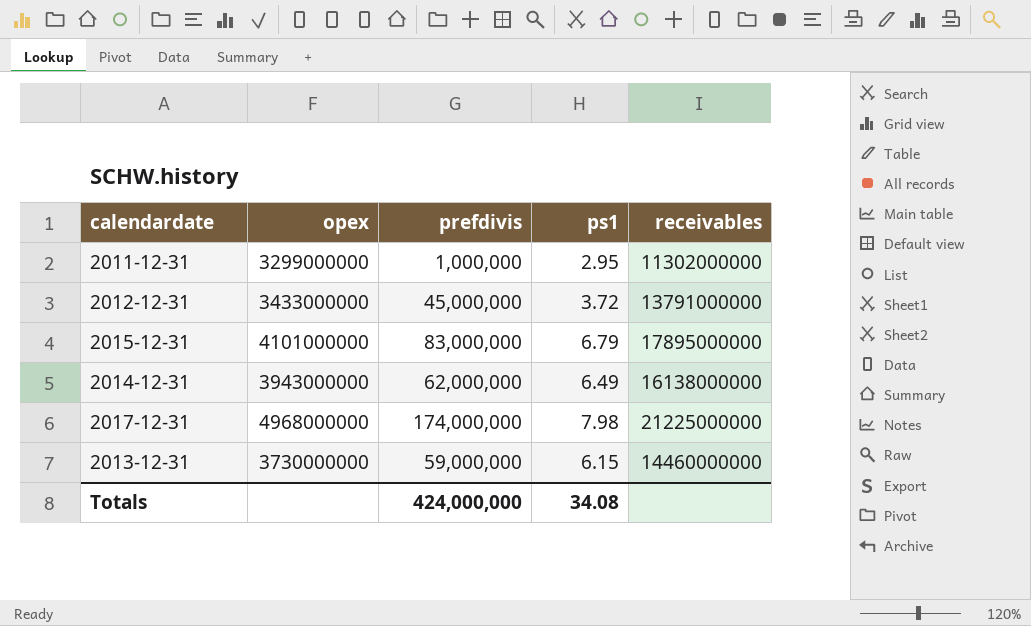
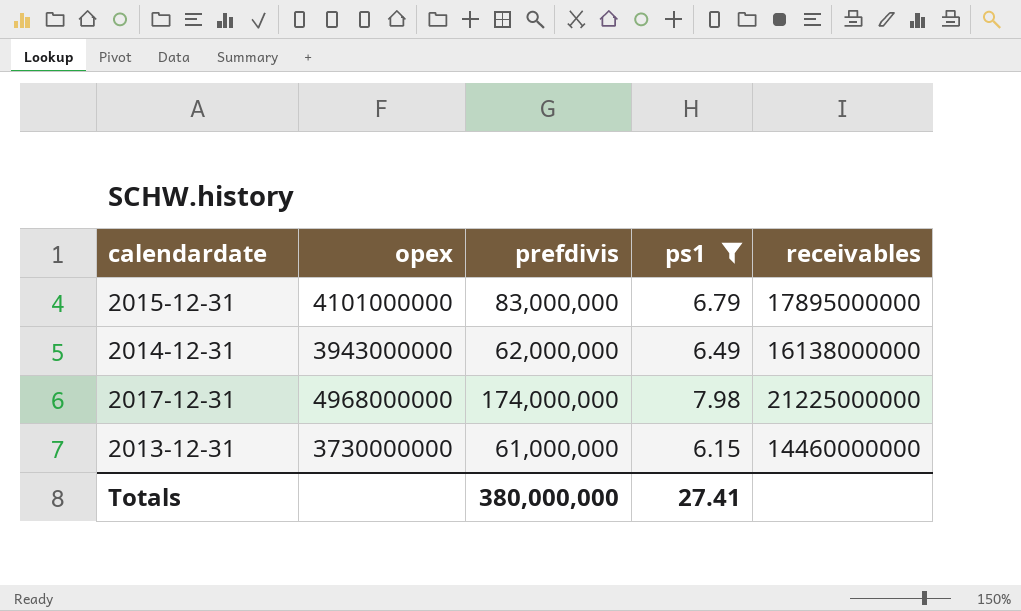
filter: none -> ps1 >= 6.15
2013-12-31 | prefdivis: 59,000,000 -> 61,000,000
Totals | prefdivis: 424,000,000 -> 380,000,000
Totals | ps1: 34.08 -> 27.41

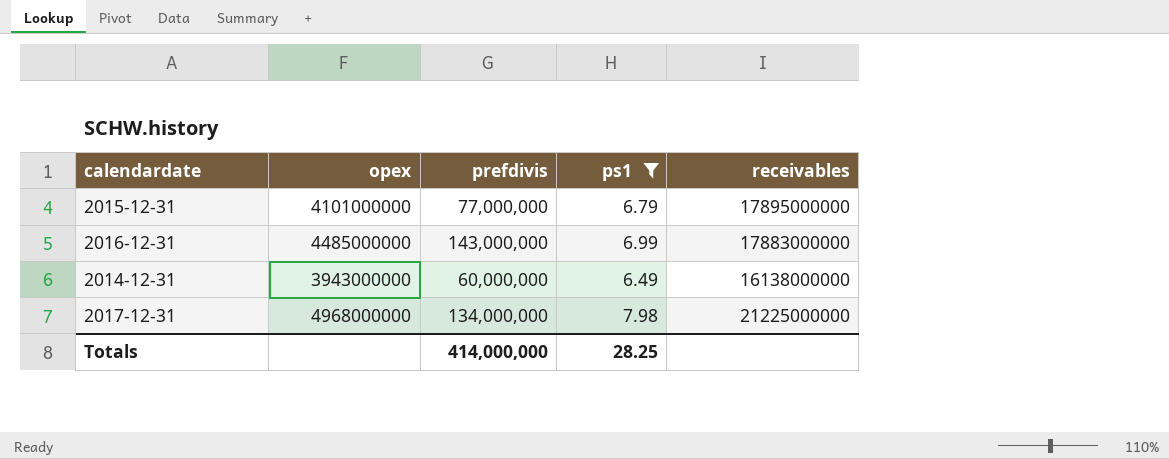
row 2013-12-31: 3730000000 | 61,000,000 | 6.15 | 14460000000 -> none
2015-12-31 | prefdivis: 83,000,000 -> 77,000,000
row 2016-12-31: none -> 4485000000 | 143,000,000 | 6.99 | 17883000000
2014-12-31 | prefdivis: 62,000,000 -> 60,000,000
2017-12-31 | prefdivis: 174,000,000 -> 134,000,000
Totals | prefdivis: 380,000,000 -> 414,000,000
Totals | ps1: 27.41 -> 28.25

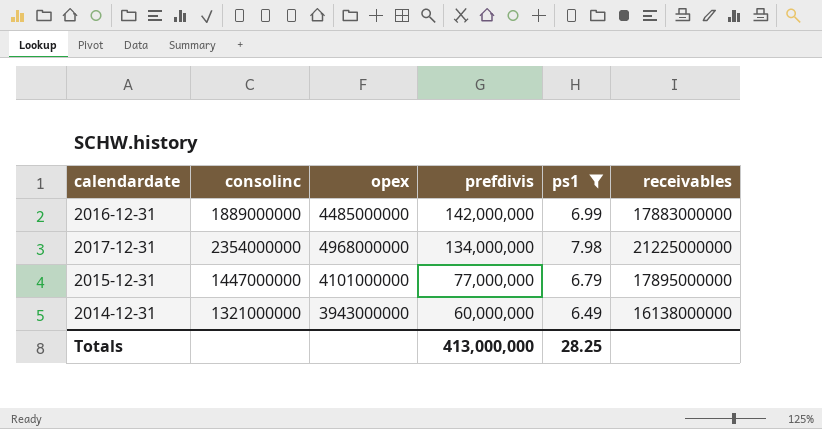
row order: none -> prefdivis descending
column consolinc | position: none -> 2
2016-12-31 | prefdivis: 143,000,000 -> 142,000,000
Totals | prefdivis: 414,000,000 -> 413,000,000

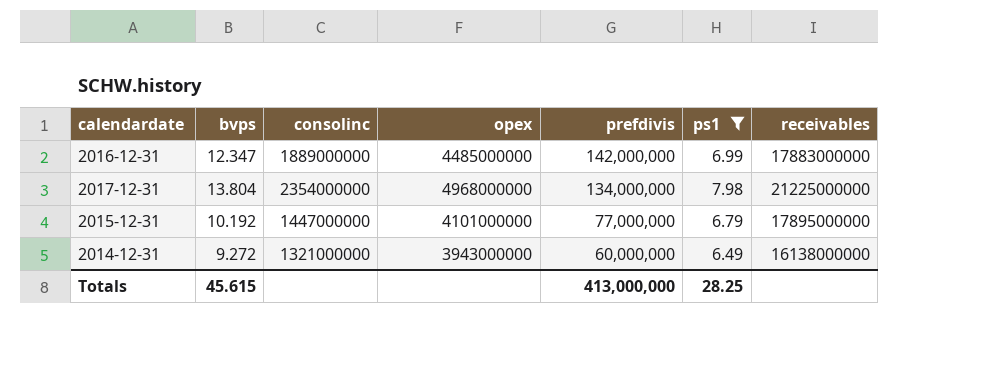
column bvps | position: none -> 2

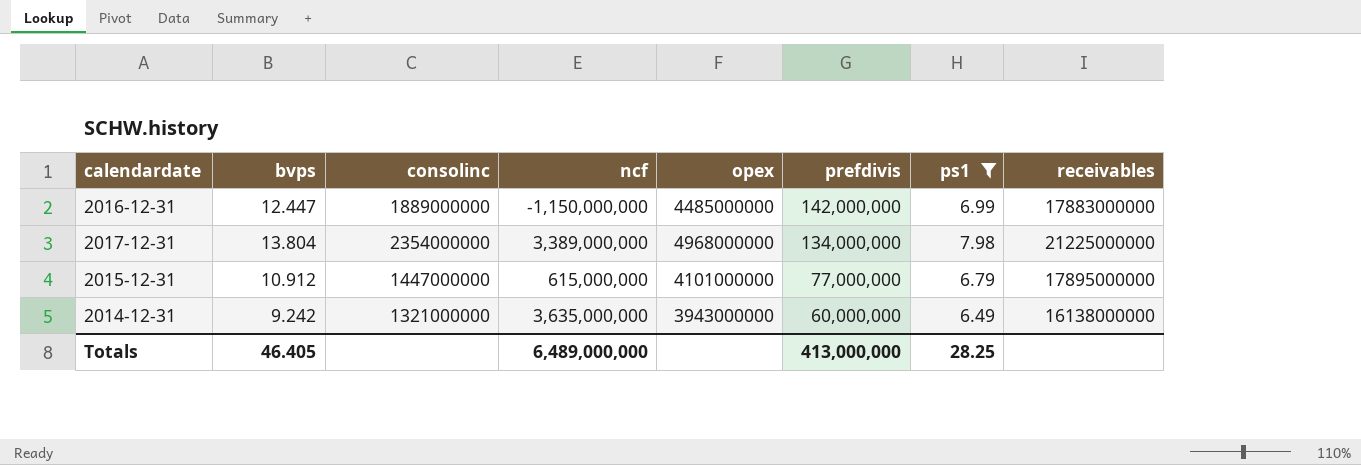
column ncf | position: none -> 4
2016-12-31 | bvps: 12.347 -> 12.447
2015-12-31 | bvps: 10.192 -> 10.912
2014-12-31 | bvps: 9.272 -> 9.242
Totals | bvps: 45.615 -> 46.405

